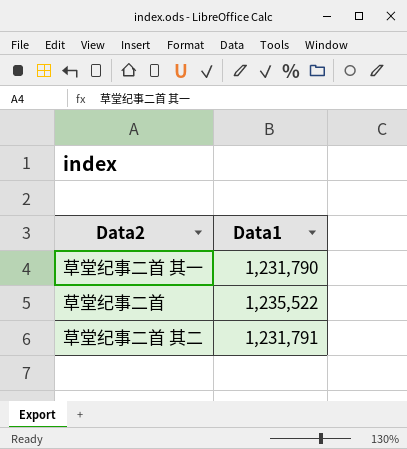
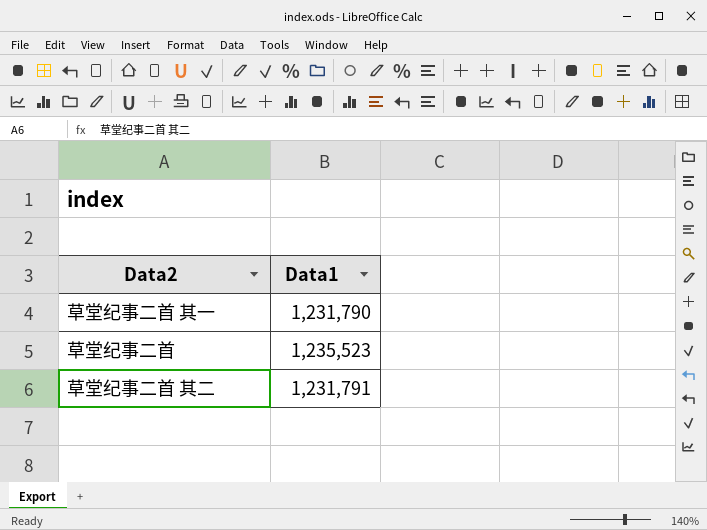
草堂纪事二首 | Data1: 1,235,522 -> 1,235,523

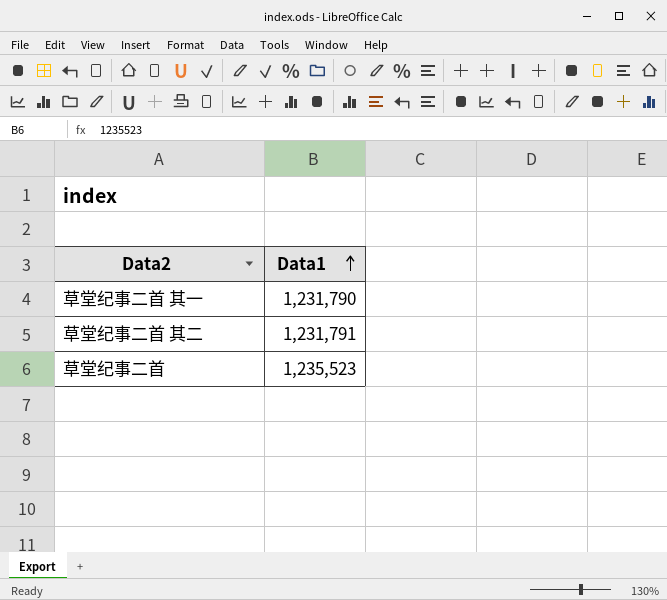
row order: none -> Data1 ascending

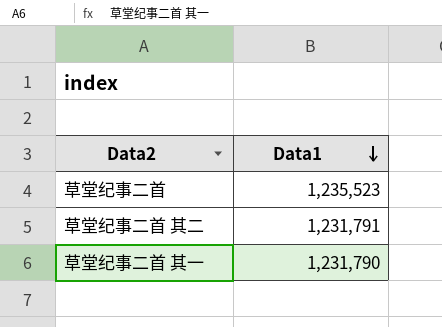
row order: Data1 ascending -> Data1 descending

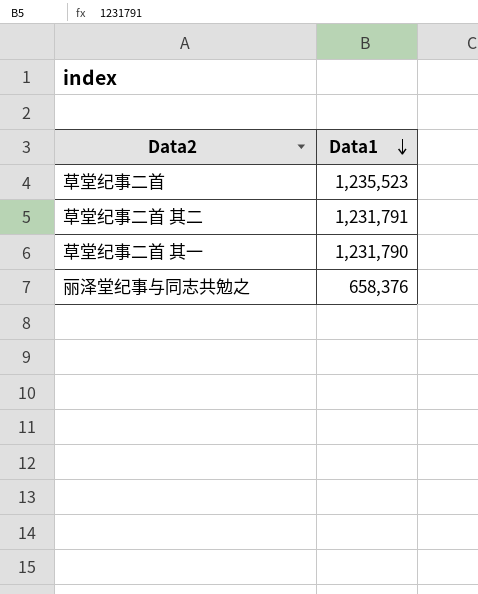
row 丽泽堂纪事与同志共勉之: none -> 658,376

